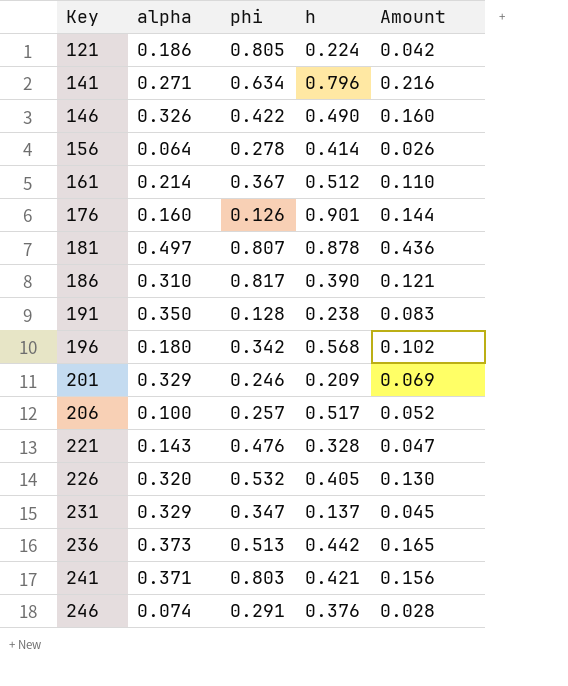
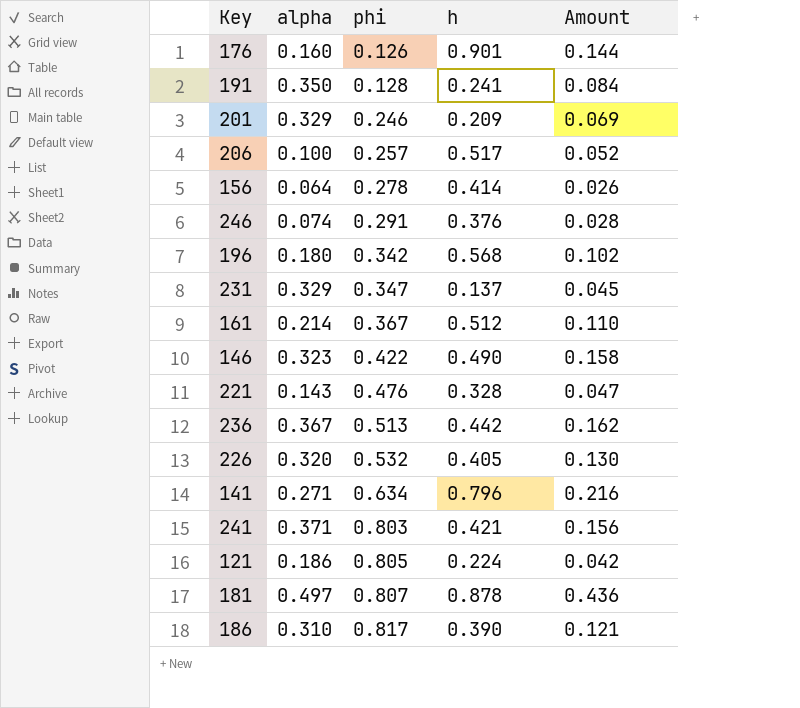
row order: Key ascending -> phi ascending
191 | h: 0.238 -> 0.241
191 | Amount: 0.083 -> 0.084
146 | alpha: 0.326 -> 0.323
146 | Amount: 0.160 -> 0.158
236 | alpha: 0.373 -> 0.367
236 | Amount: 0.165 -> 0.162

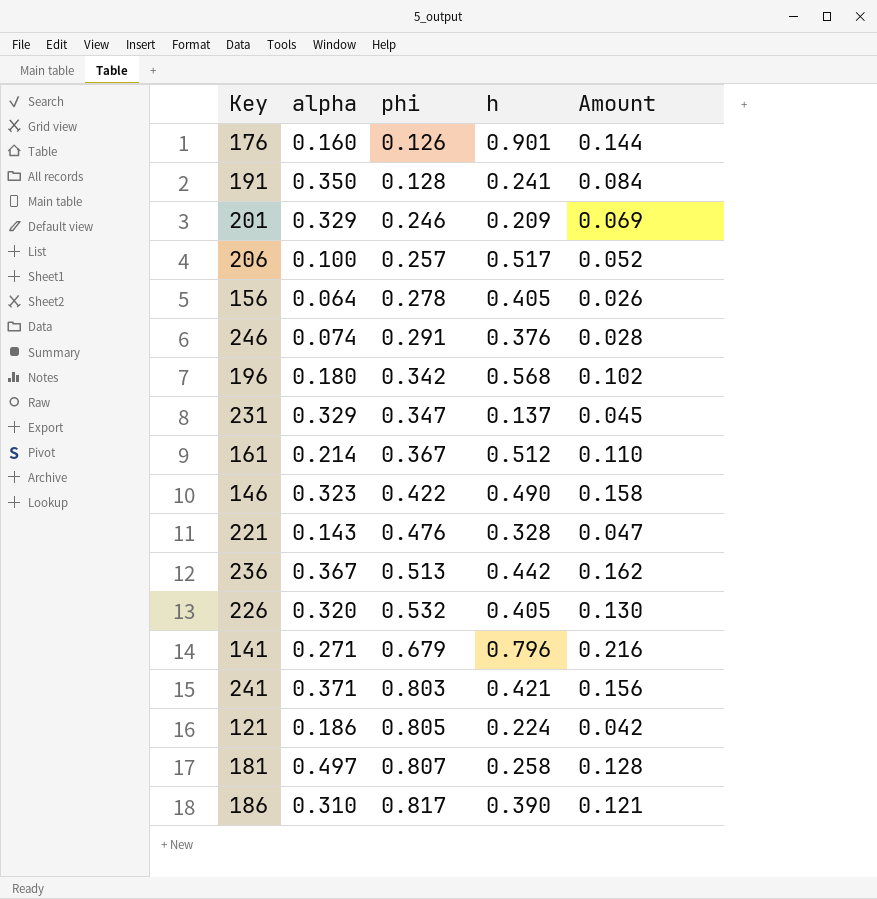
156 | h: 0.414 -> 0.405
141 | phi: 0.634 -> 0.679
181 | h: 0.878 -> 0.258
181 | Amount: 0.436 -> 0.128

